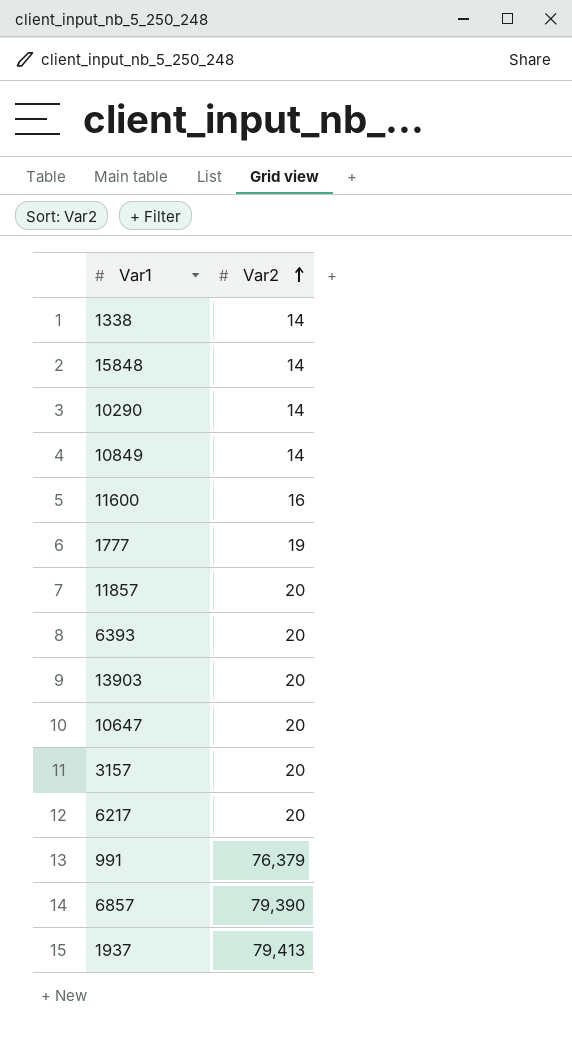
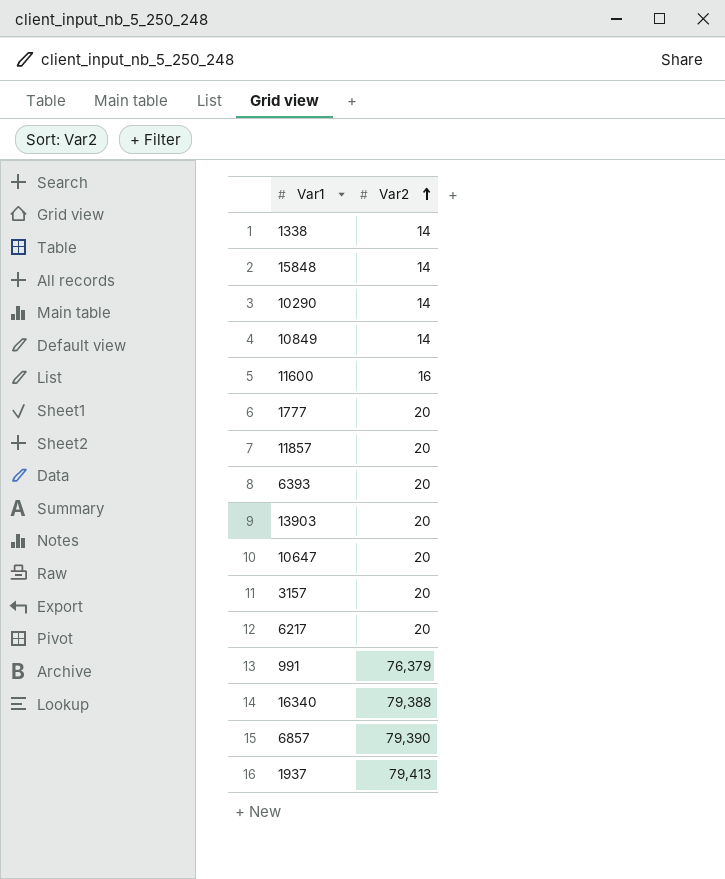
1777 | Var2: 19 -> 20
row 16340: none -> 79,388

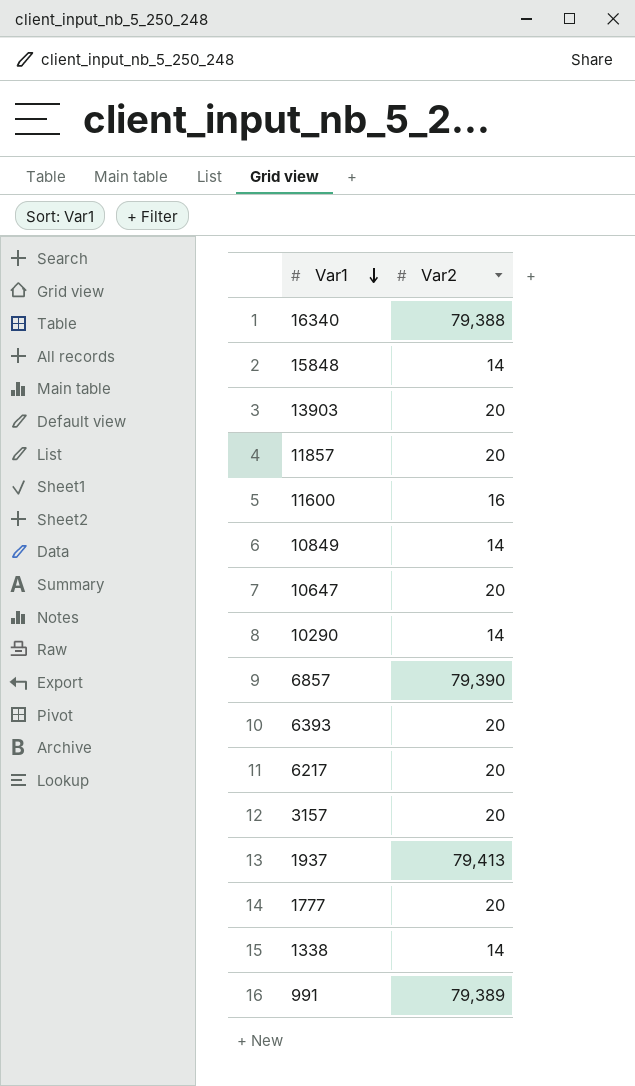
row order: Var2 ascending -> Var1 descending
991 | Var2: 76,379 -> 79,389

